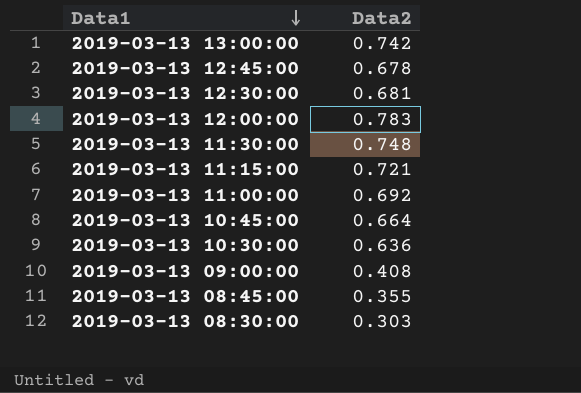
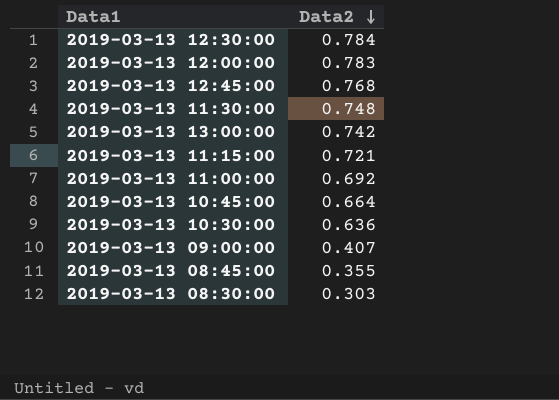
row order: Data1 descending -> Data2 descending
2019-03-13 12:30:00 | Data2: 0.681 -> 0.784
2019-03-13 12:45:00 | Data2: 0.678 -> 0.768
2019-03-13 09:00:00 | Data2: 0.408 -> 0.407

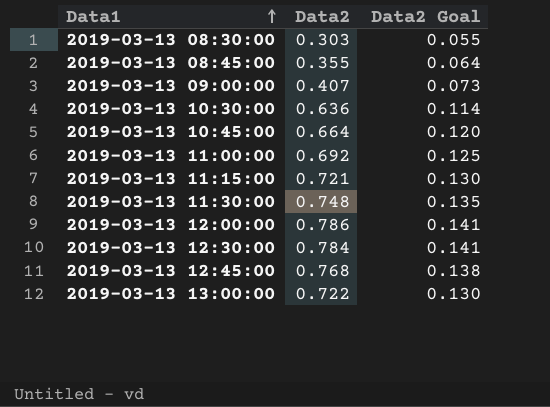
row order: Data2 descending -> Data1 ascending
column Data2 Goal | formula: none -> [Data2] * 0.18
2019-03-13 12:00:00 | Data2: 0.783 -> 0.786
2019-03-13 13:00:00 | Data2: 0.742 -> 0.722

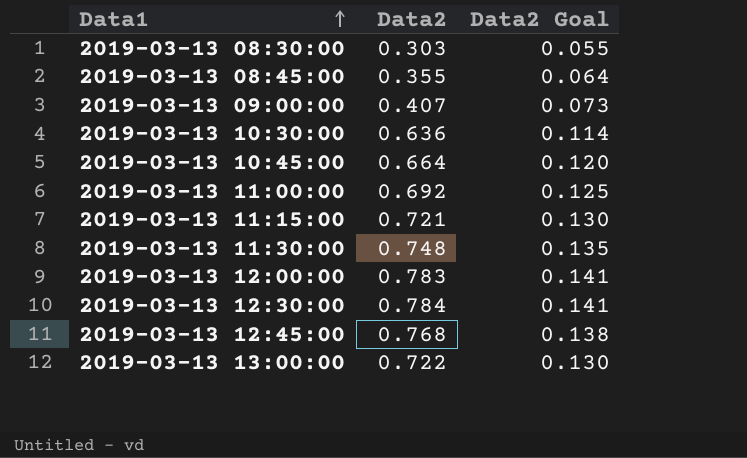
2019-03-13 12:00:00 | Data2: 0.786 -> 0.783

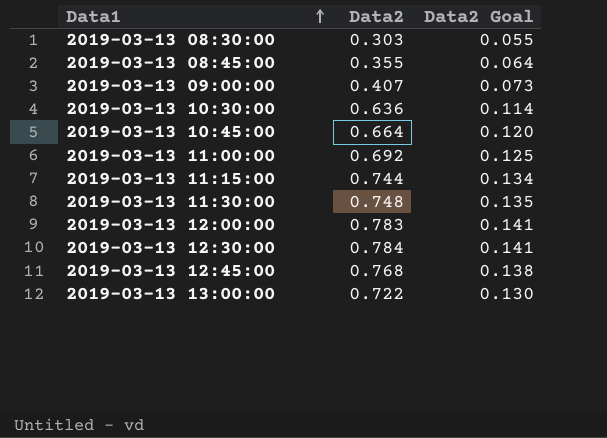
2019-03-13 11:15:00 | Data2: 0.721 -> 0.744
2019-03-13 11:15:00 | Data2 Goal: 0.130 -> 0.134

